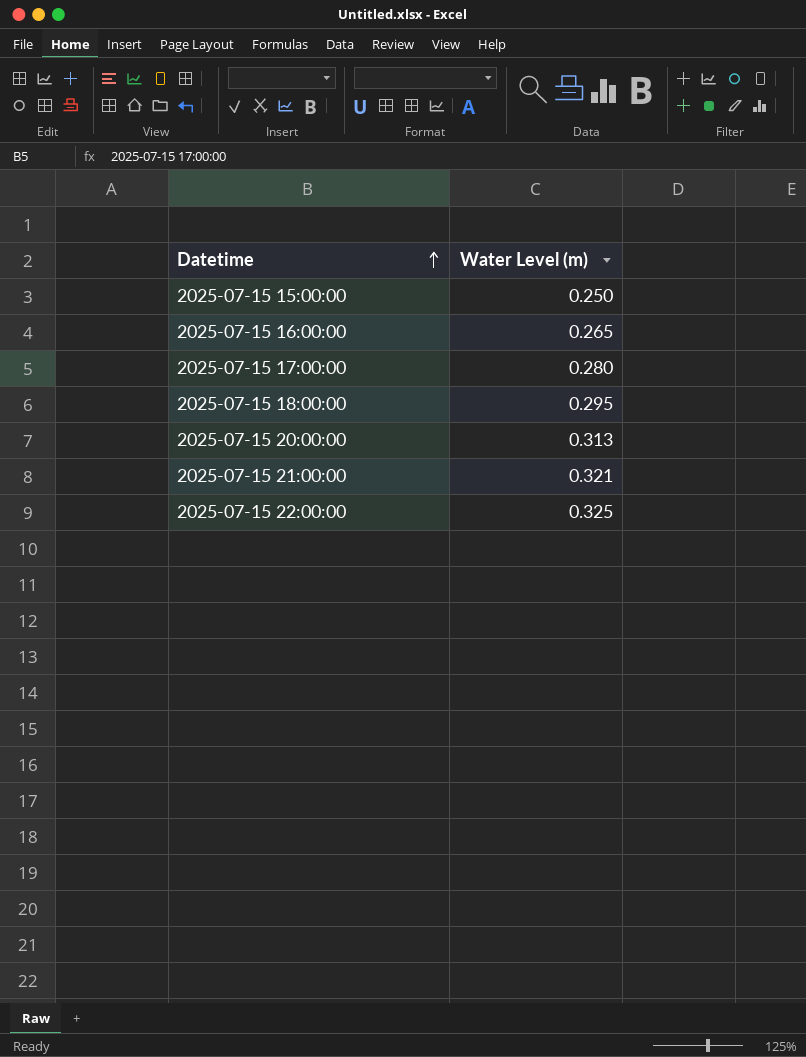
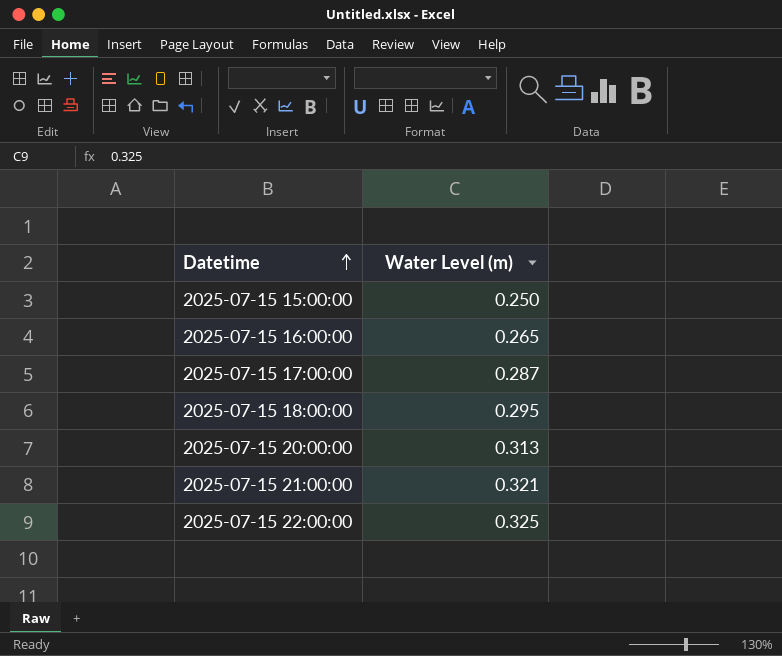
2025-07-15 17:00:00 | Water Level (m): 0.280 -> 0.287

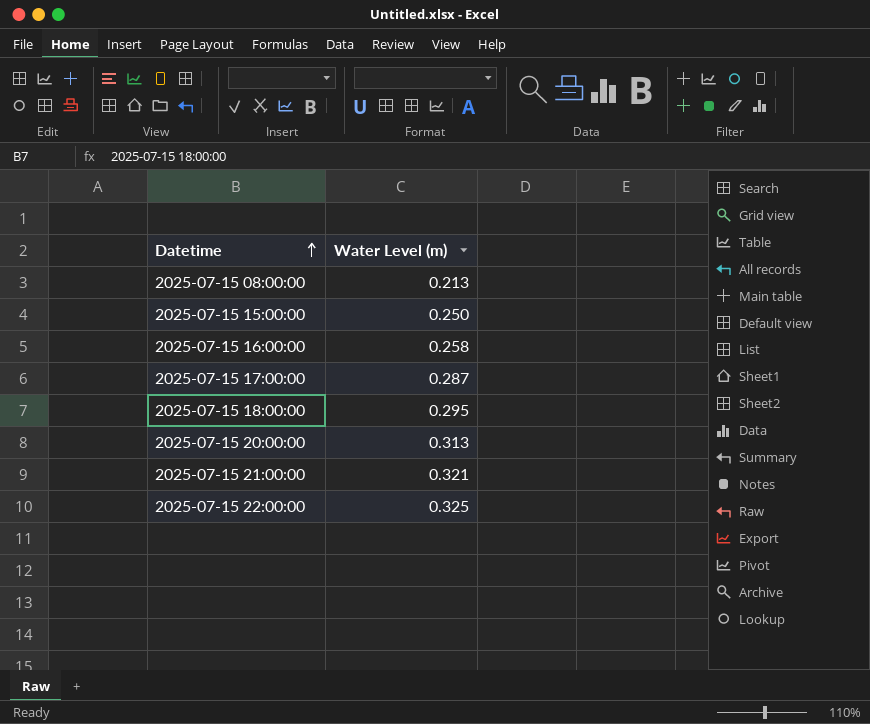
row 2025-07-15 08:00:00: none -> 0.213
2025-07-15 16:00:00 | Water Level (m): 0.265 -> 0.258

